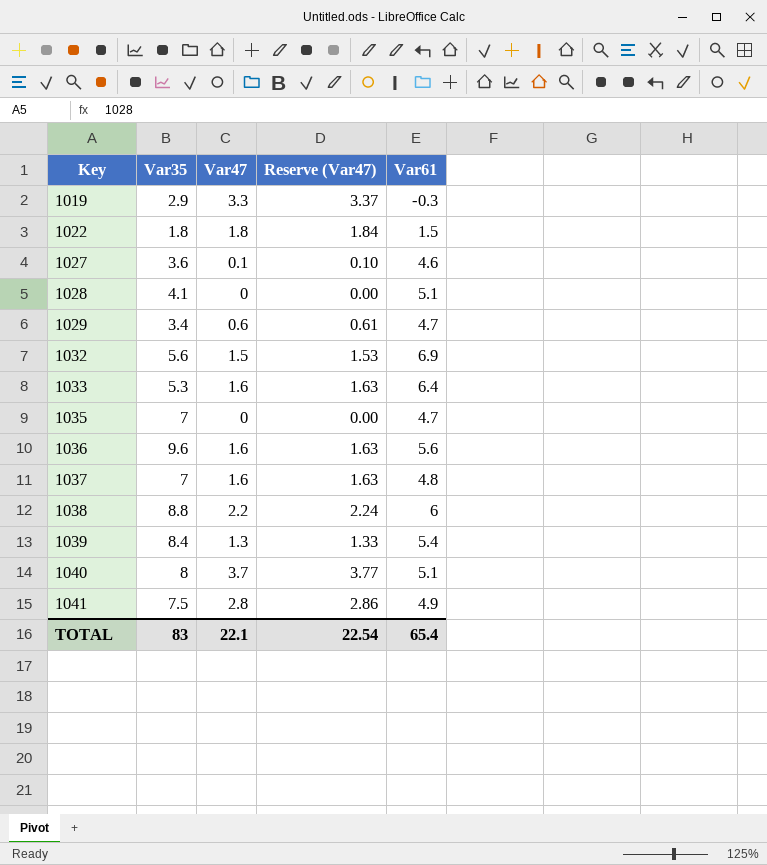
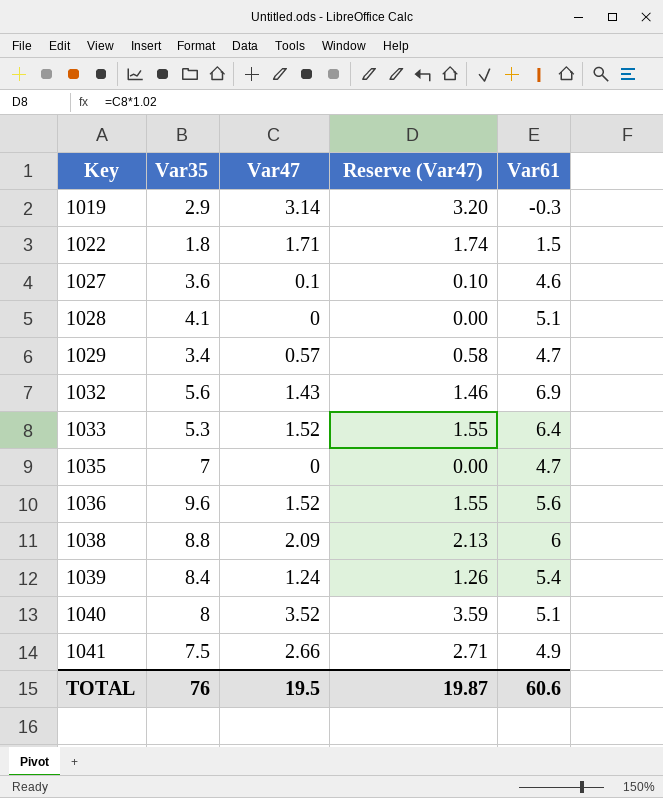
row 1037: 7 | 1.6 | 1.63 | 4.8 -> none
1019 | Var47: 3.3 -> 3.14
1019 | Reserve (Var47): 3.37 -> 3.20
1022 | Var47: 1.8 -> 1.71
1022 | Reserve (Var47): 1.84 -> 1.74
1029 | Var47: 0.6 -> 0.57
1029 | Reserve (Var47): 0.61 -> 0.58
1032 | Var47: 1.5 -> 1.43
1032 | Reserve (Var47): 1.53 -> 1.46
1033 | Var47: 1.6 -> 1.52
1033 | Reserve (Var47): 1.63 -> 1.55
1036 | Var47: 1.6 -> 1.52
1036 | Reserve (Var47): 1.63 -> 1.55
1038 | Var47: 2.2 -> 2.09
1038 | Reserve (Var47): 2.24 -> 2.13
1039 | Var47: 1.3 -> 1.24
1039 | Reserve (Var47): 1.33 -> 1.26
1040 | Var47: 3.7 -> 3.52
1040 | Reserve (Var47): 3.77 -> 3.59
1041 | Var47: 2.8 -> 2.66
1041 | Reserve (Var47): 2.86 -> 2.71
TOTAL | Var35: 83 -> 76
TOTAL | Var47: 22.1 -> 19.5
TOTAL | Reserve (Var47): 22.54 -> 19.87
TOTAL | Var61: 65.4 -> 60.6

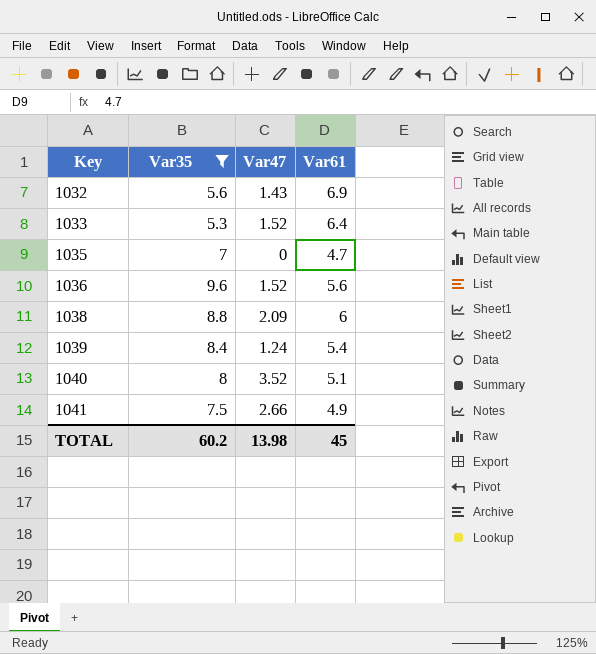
filter: none -> Var35 >= 5.3
column Reserve (Var47) | formula: [Var47] * 1.02 -> none
TOTAL | Var35: 76 -> 60.2
TOTAL | Var47: 19.5 -> 13.98
TOTAL | Var61: 60.6 -> 45

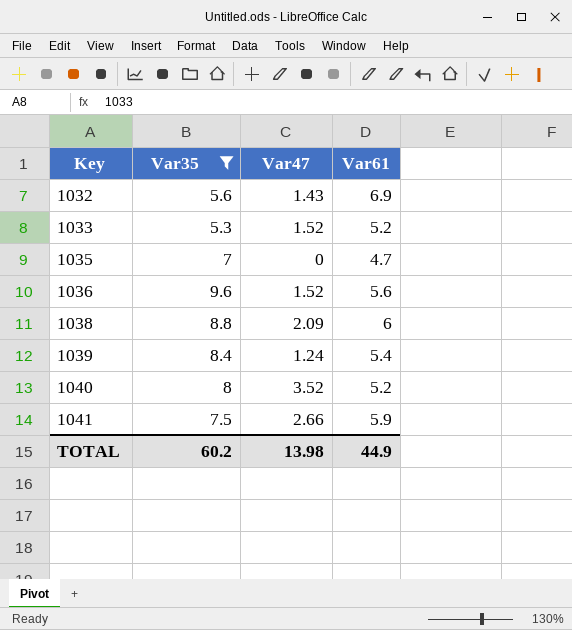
1033 | Var61: 6.4 -> 5.2
1040 | Var61: 5.1 -> 5.2
1041 | Var61: 4.9 -> 5.9
TOTAL | Var61: 45 -> 44.9

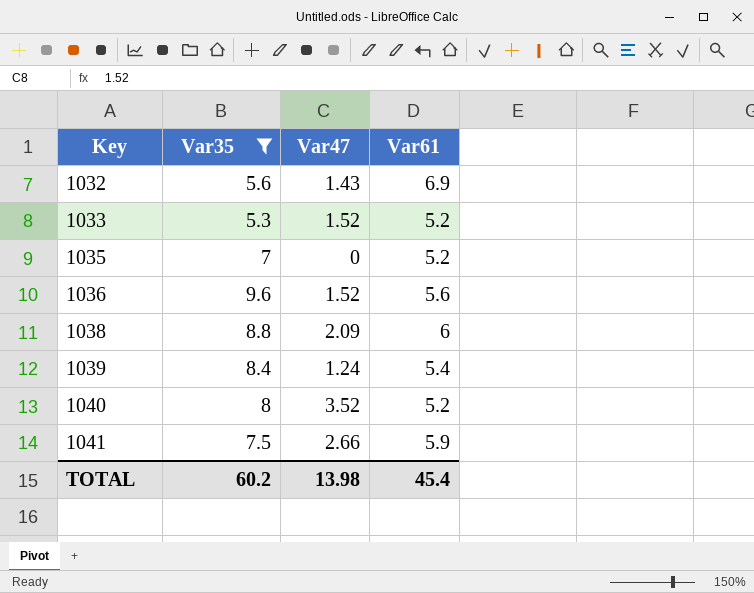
1035 | Var61: 4.7 -> 5.2
TOTAL | Var61: 44.9 -> 45.4

